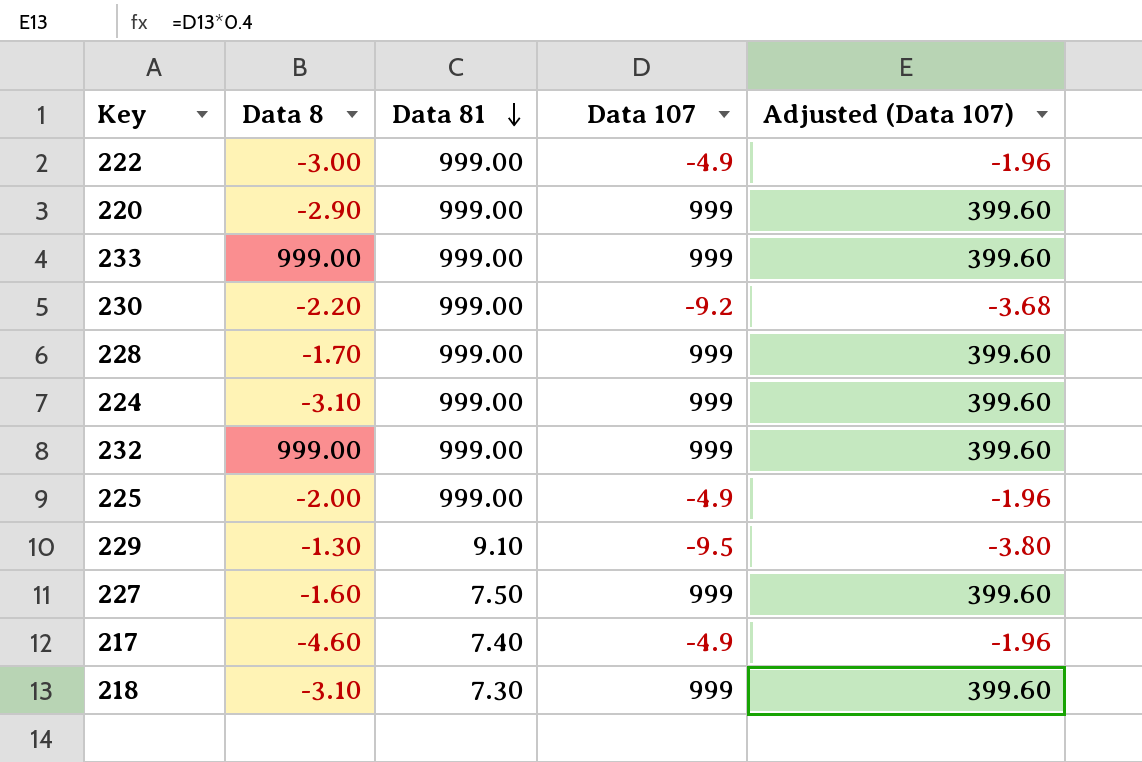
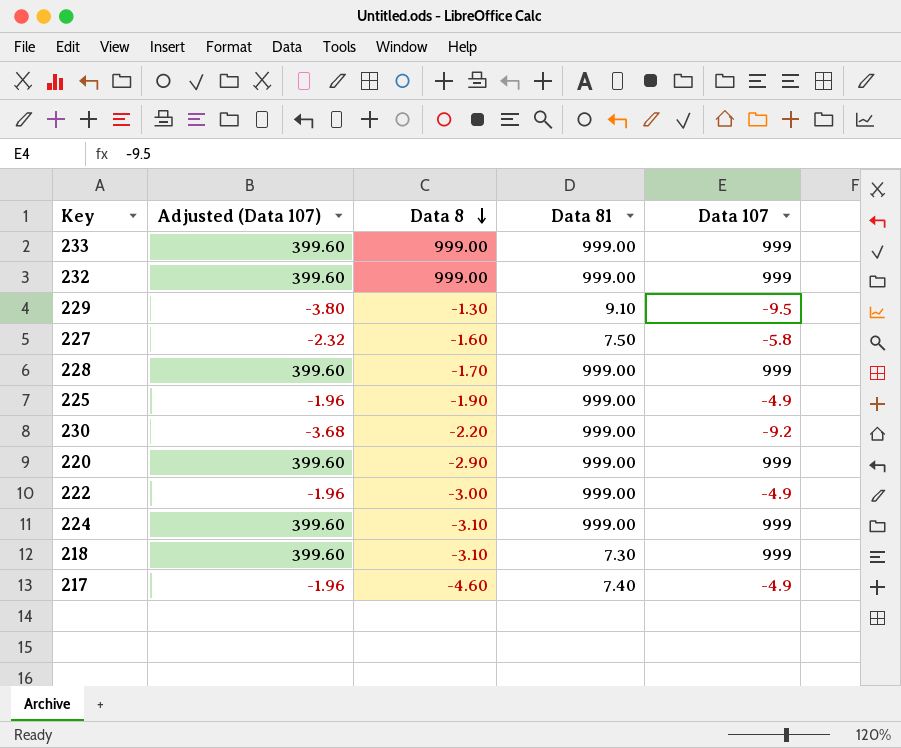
row order: Data 81 descending -> Data 8 descending
column Adjusted (Data 107) | position: 5 -> 2
227 | Adjusted (Data 107): 399.60 -> -2.32
227 | Data 107: 999 -> -5.8
225 | Data 8: -2.00 -> -1.90

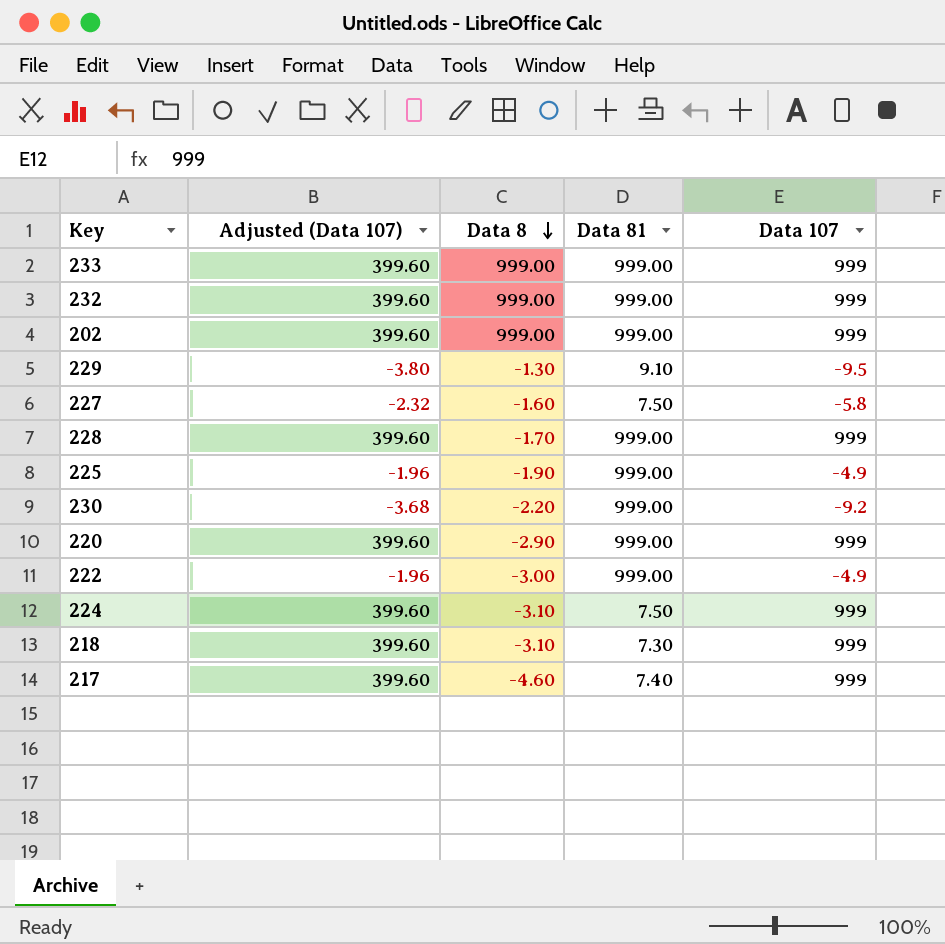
row 202: none -> 399.60 | 999.00 | 999.00 | 999
224 | Data 81: 999.00 -> 7.50
217 | Adjusted (Data 107): -1.96 -> 399.60
217 | Data 107: -4.9 -> 999

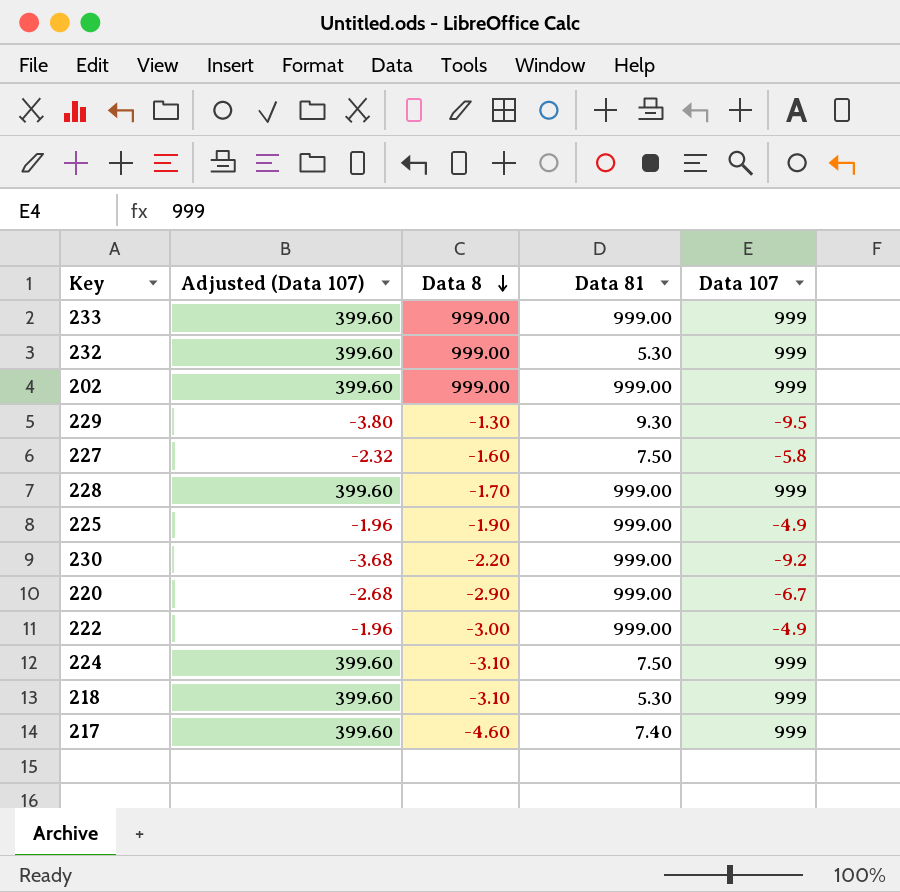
232 | Data 81: 999.00 -> 5.30
229 | Data 81: 9.10 -> 9.30
220 | Adjusted (Data 107): 399.60 -> -2.68
220 | Data 107: 999 -> -6.7
218 | Data 81: 7.30 -> 5.30

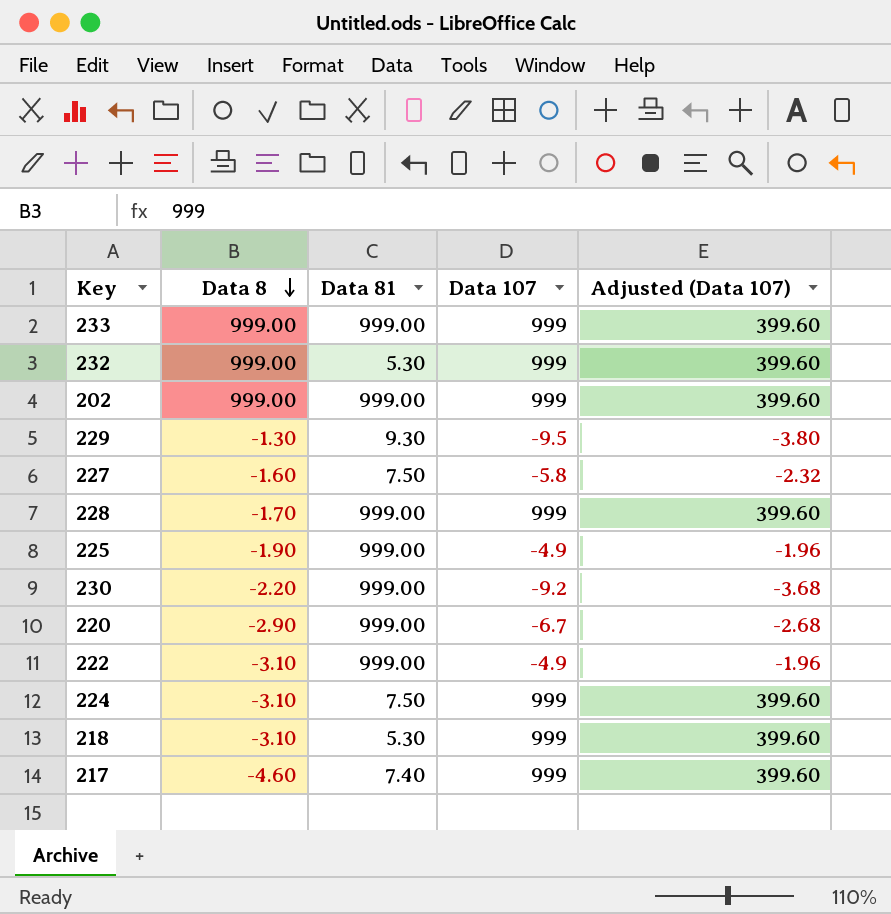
column Adjusted (Data 107) | position: 2 -> 5
222 | Data 8: -3.00 -> -3.10

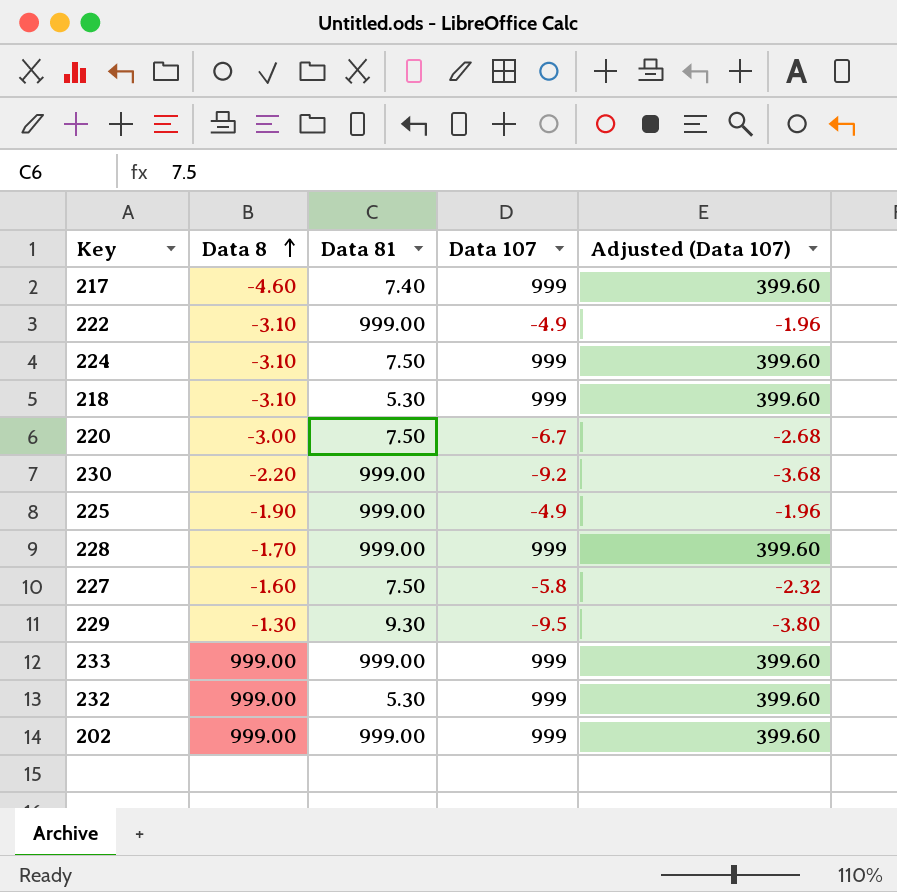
row order: Data 8 descending -> Data 8 ascending
220 | Data 8: -2.90 -> -3.00
220 | Data 81: 999.00 -> 7.50

